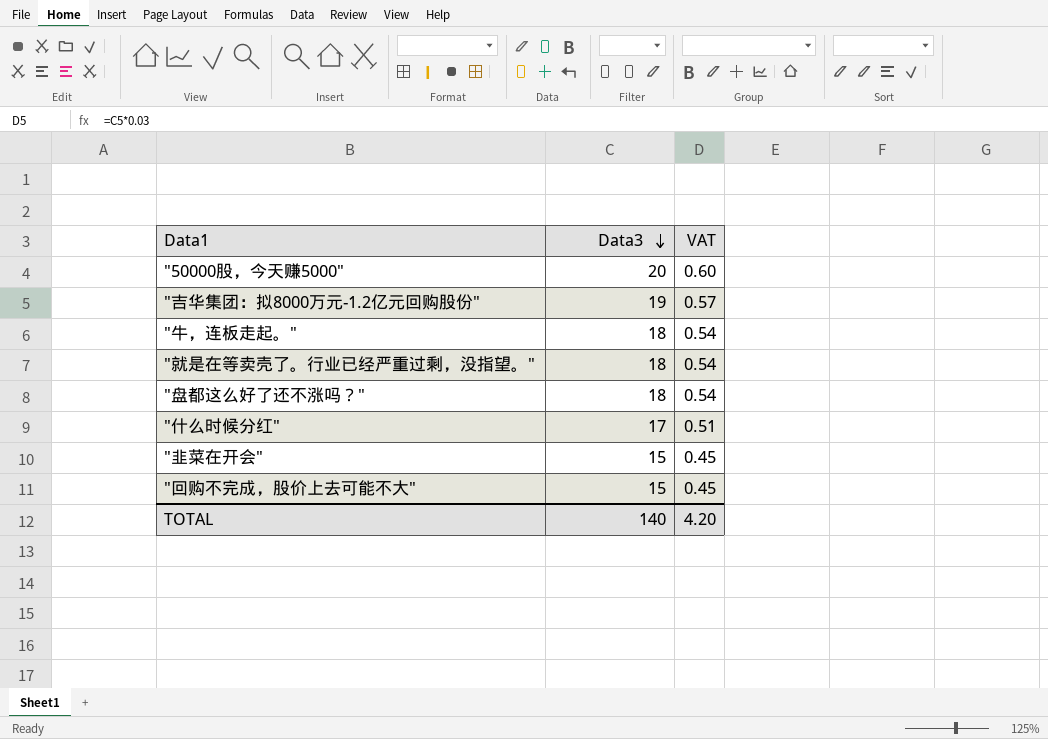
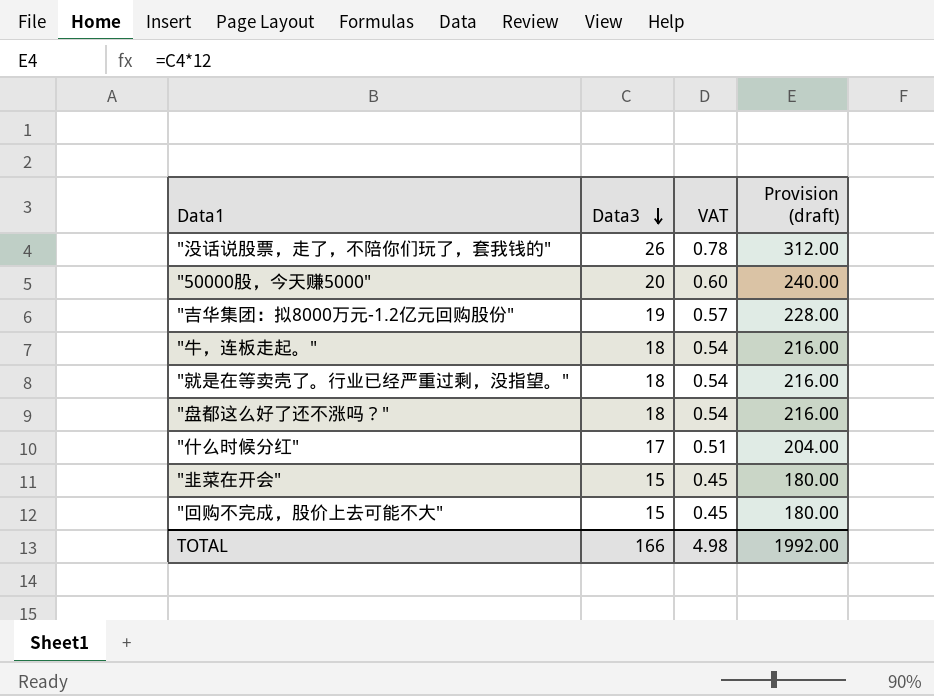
column Provision (draft) | formula: none -> [Data3] * 12
row "没话说股票，走了，不陪你们玩了，套我钱的": none -> 26 | 0.78 | 312.00
TOTAL | Data3: 140 -> 166
TOTAL | VAT: 4.20 -> 4.98

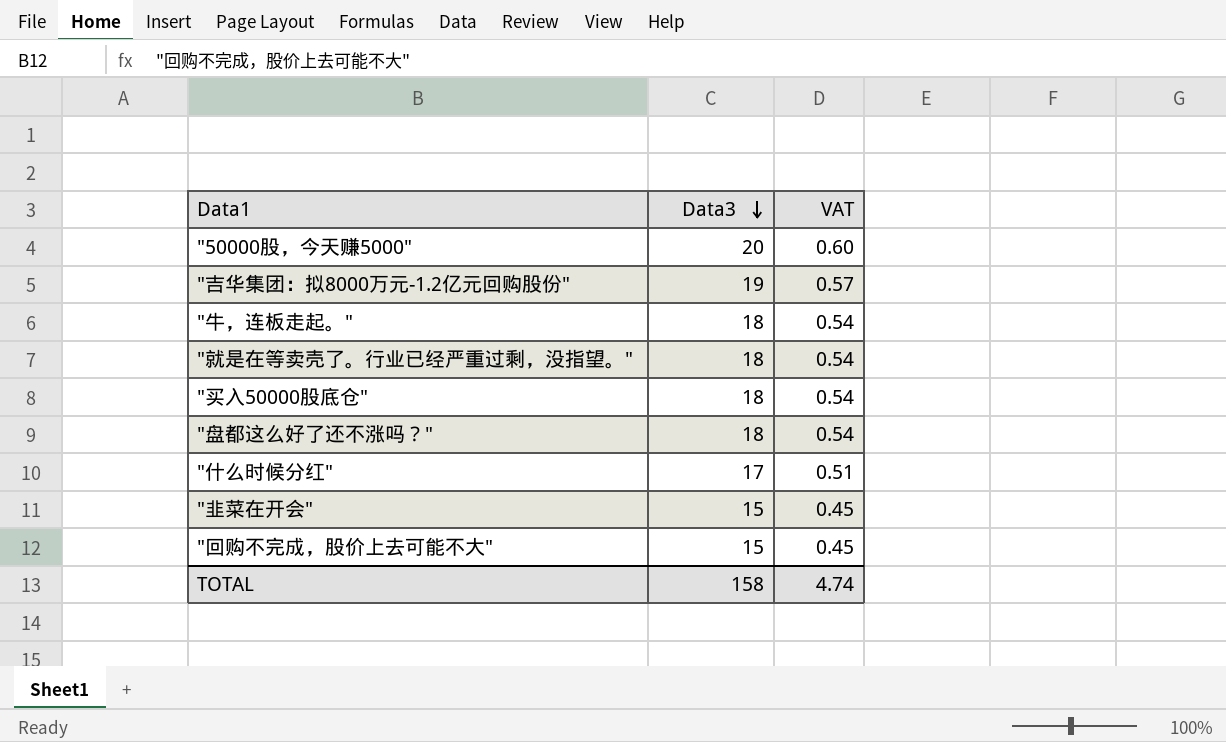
column Provision (draft) | formula: [Data3] * 12 -> none
row "没话说股票，走了，不陪你们玩了，套我钱的": 26 | 0.78 | 312.00 -> none
row "买入50000股底仓": none -> 18 | 0.54
TOTAL | Data3: 166 -> 158
TOTAL | VAT: 4.98 -> 4.74

